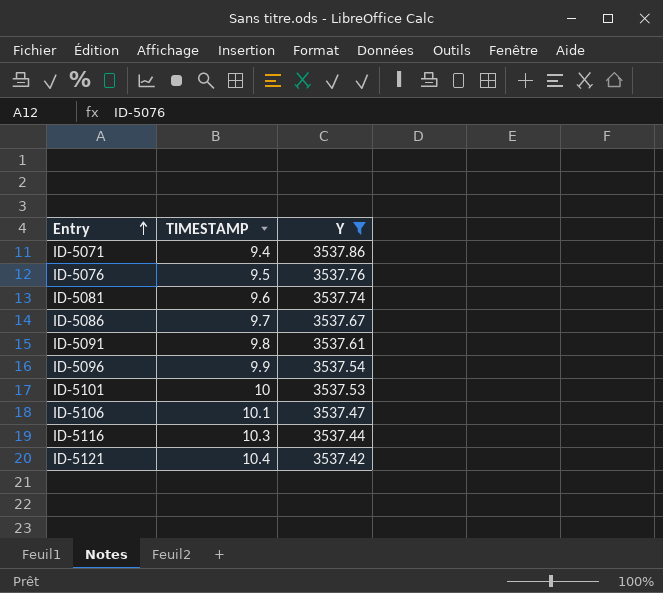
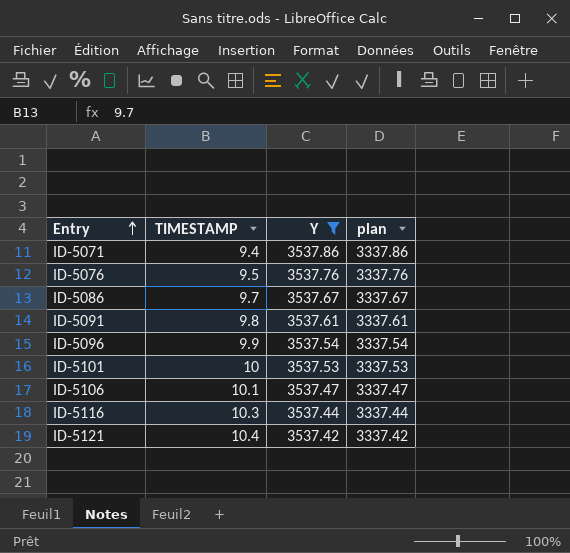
column plan | formula: none -> [Y] - 200
row ID-5081: 9.6 | 3537.74 -> none

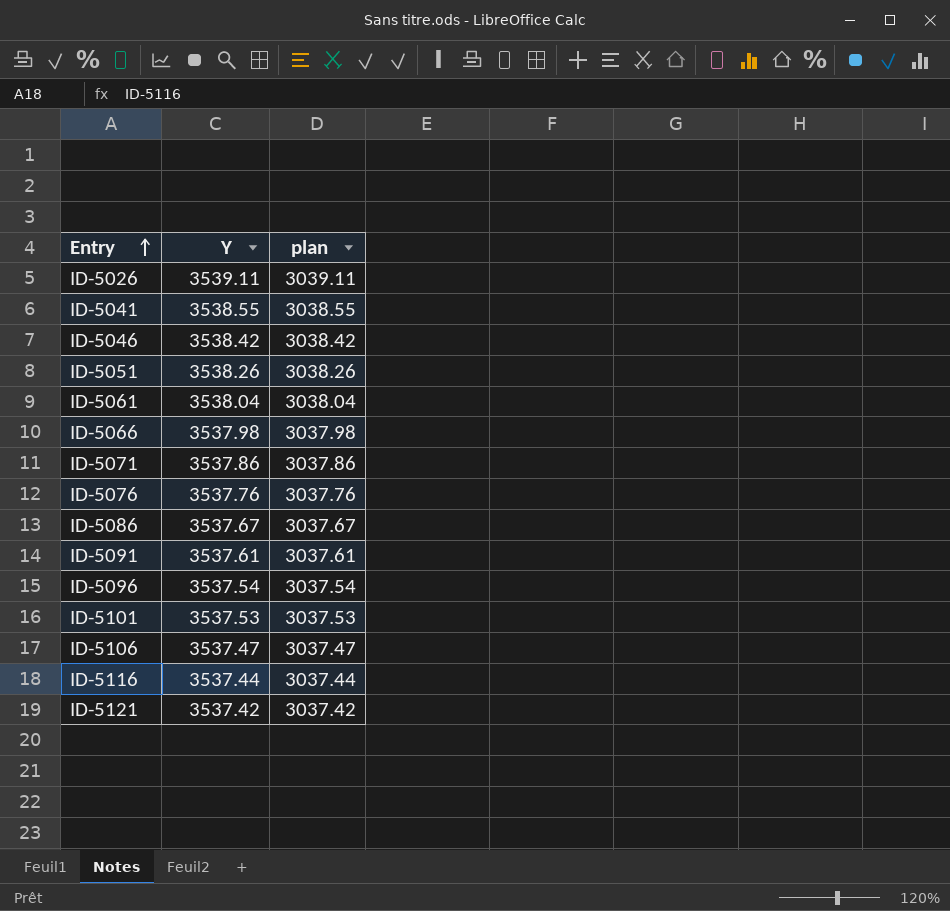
filter: Y <= 3537.86 -> none
column TIMESTAMP | position: 2 -> none
column plan | formula: [Y] - 200 -> [Y] - 500

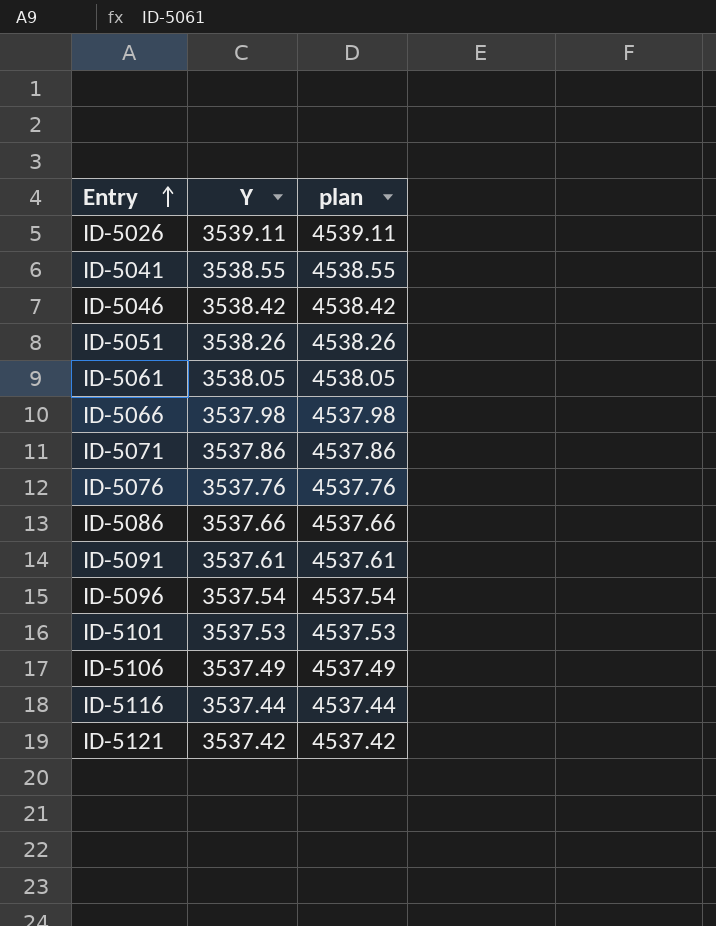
column plan | formula: [Y] - 500 -> [Y] + 1000
ID-5061 | Y: 3538.04 -> 3538.05
ID-5086 | Y: 3537.67 -> 3537.66
ID-5106 | Y: 3537.47 -> 3537.49

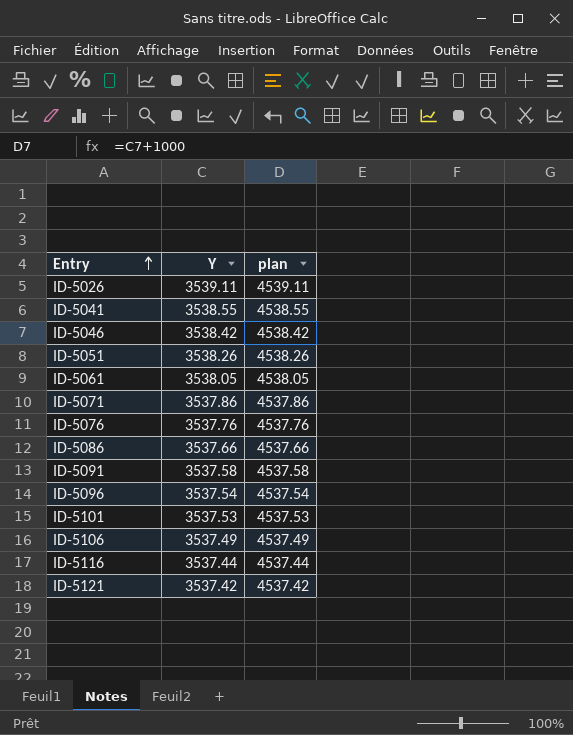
row ID-5066: 3537.98 | 4537.98 -> none
ID-5091 | Y: 3537.61 -> 3537.58
ID-5091 | plan: 4537.61 -> 4537.58

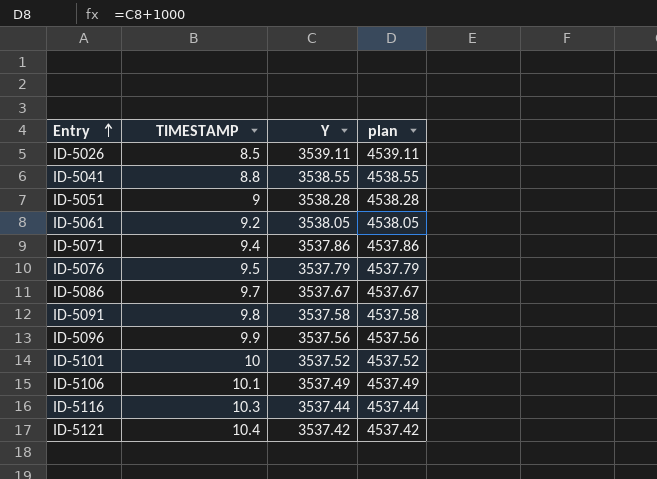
column TIMESTAMP | position: none -> 2
row ID-5046: 3538.42 | 4538.42 -> none
ID-5051 | Y: 3538.26 -> 3538.28
ID-5051 | plan: 4538.26 -> 4538.28
ID-5076 | Y: 3537.76 -> 3537.79
ID-5076 | plan: 4537.76 -> 4537.79
ID-5086 | Y: 3537.66 -> 3537.67
ID-5086 | plan: 4537.66 -> 4537.67
ID-5096 | Y: 3537.54 -> 3537.56
ID-5096 | plan: 4537.54 -> 4537.56
ID-5101 | Y: 3537.53 -> 3537.52
ID-5101 | plan: 4537.53 -> 4537.52

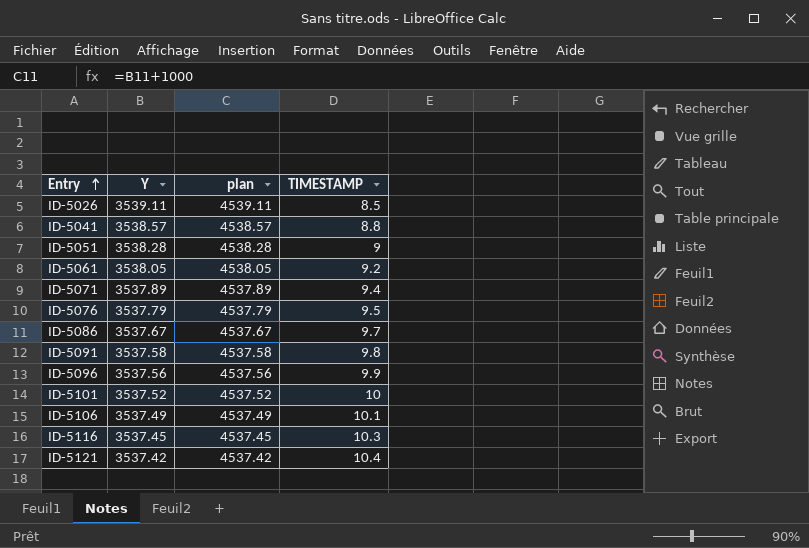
column TIMESTAMP | position: 2 -> 4
ID-5041 | Y: 3538.55 -> 3538.57
ID-5041 | plan: 4538.55 -> 4538.57
ID-5071 | Y: 3537.86 -> 3537.89
ID-5071 | plan: 4537.86 -> 4537.89
ID-5116 | Y: 3537.44 -> 3537.45
ID-5116 | plan: 4537.44 -> 4537.45

